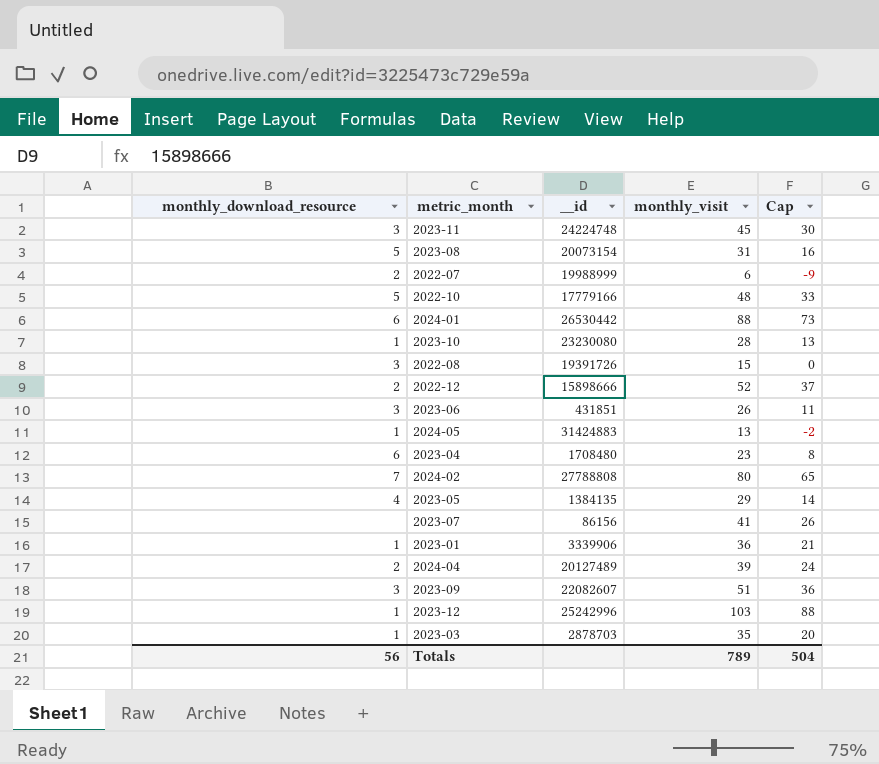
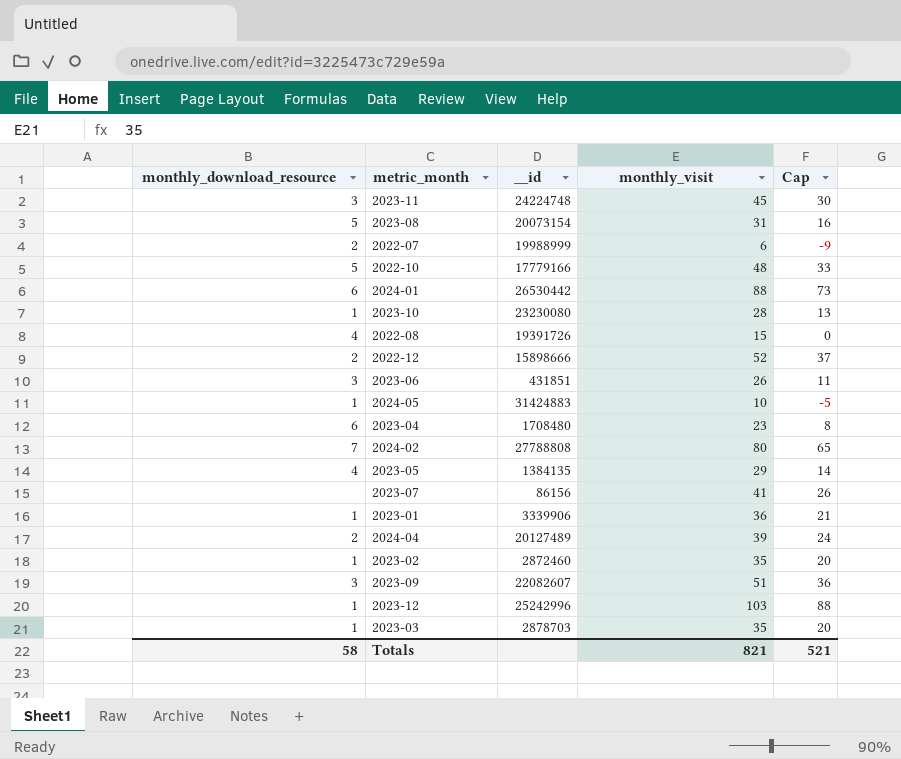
2022-08 | monthly_download_resource: 3 -> 4
2024-05 | monthly_visit: 13 -> 10
2024-05 | Cap: -2 -> -5
row 2023-02: none -> 1 | 2872460 | 35 | 20
Totals | monthly_download_resource: 56 -> 58
Totals | monthly_visit: 789 -> 821
Totals | Cap: 504 -> 521

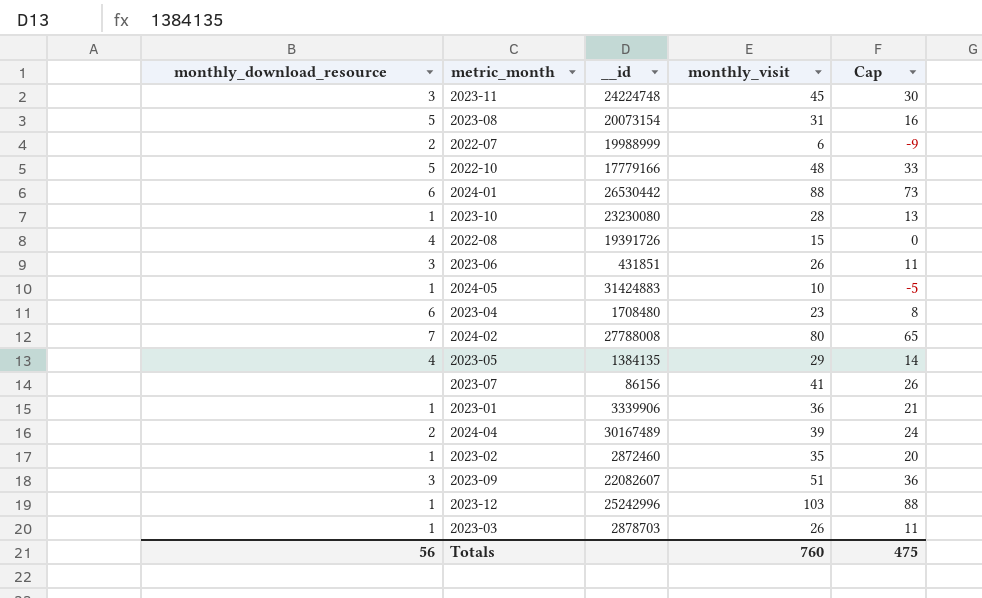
row 2022-12: 2 | 15898666 | 52 | 37 -> none
2024-02 | __id: 27788808 -> 27788008
2024-04 | __id: 20127489 -> 30167489
2023-03 | monthly_visit: 35 -> 26
2023-03 | Cap: 20 -> 11
Totals | monthly_download_resource: 58 -> 56
Totals | monthly_visit: 821 -> 760
Totals | Cap: 521 -> 475

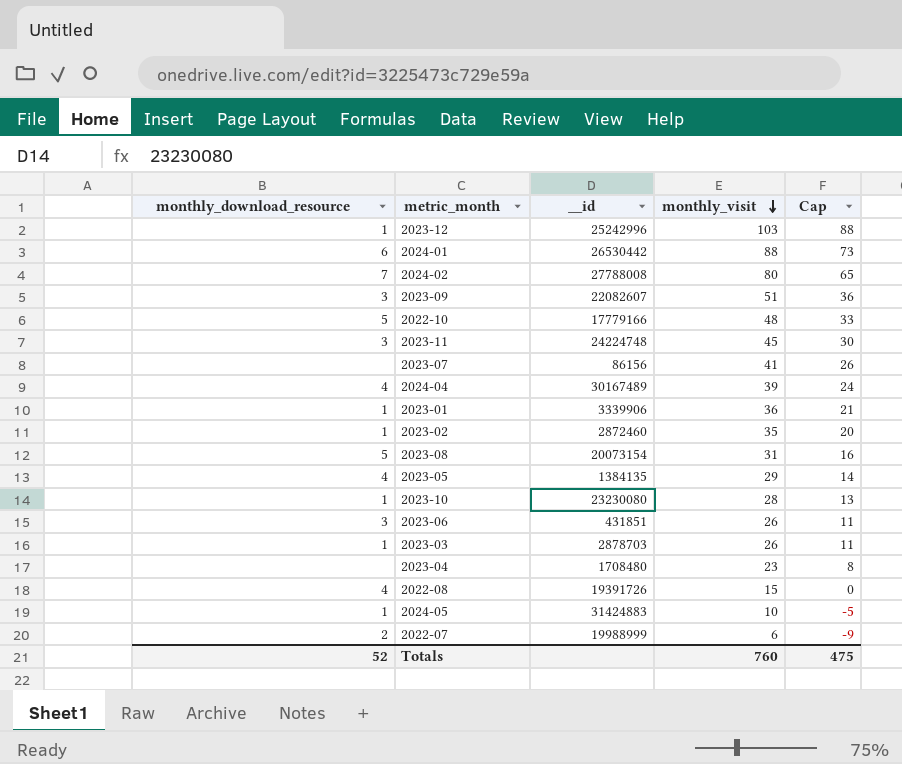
row order: none -> monthly_visit descending
2024-04 | monthly_download_resource: 2 -> 4
2023-04 | monthly_download_resource: 6 -> none
Totals | monthly_download_resource: 56 -> 52

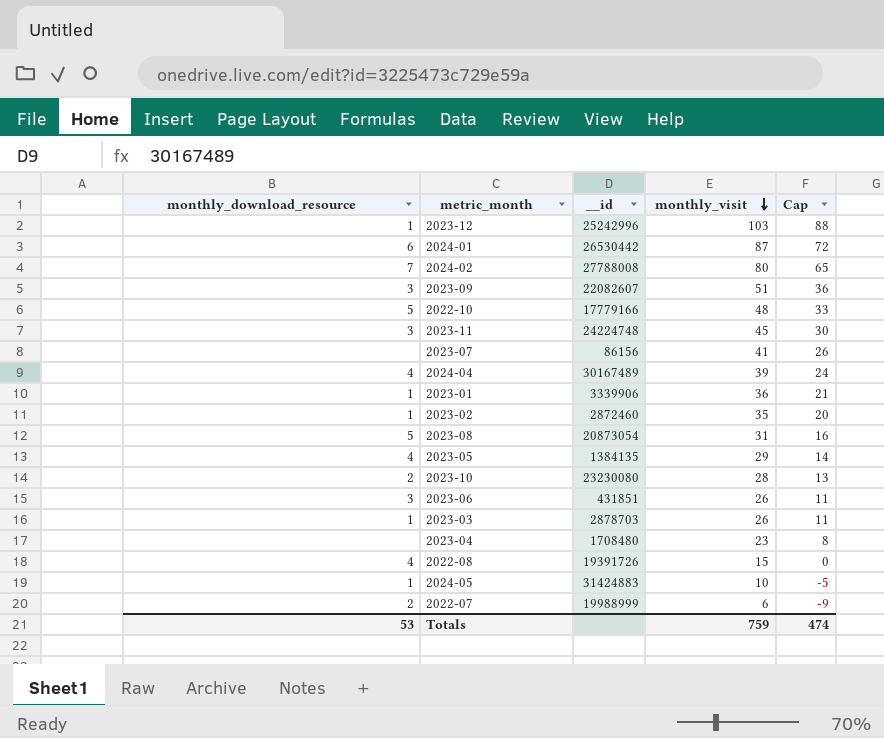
2024-01 | monthly_visit: 88 -> 87
2024-01 | Cap: 73 -> 72
2023-08 | __id: 20073154 -> 20873054
2023-10 | monthly_download_resource: 1 -> 2
Totals | monthly_download_resource: 52 -> 53
Totals | monthly_visit: 760 -> 759
Totals | Cap: 475 -> 474

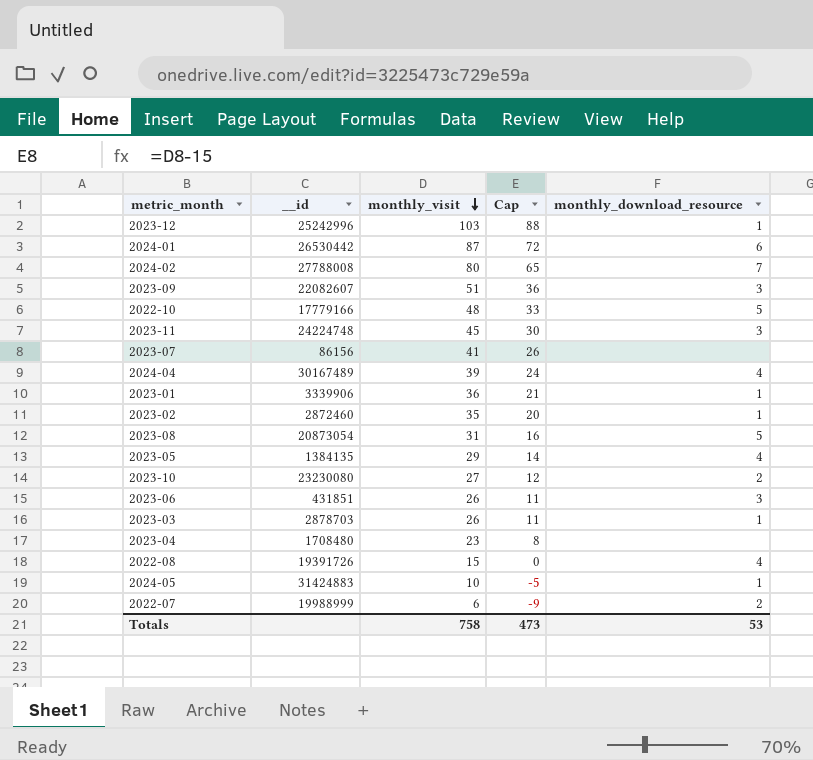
column monthly_download_resource | position: 1 -> 5
2023-10 | monthly_visit: 28 -> 27
2023-10 | Cap: 13 -> 12
Totals | monthly_visit: 759 -> 758
Totals | Cap: 474 -> 473

